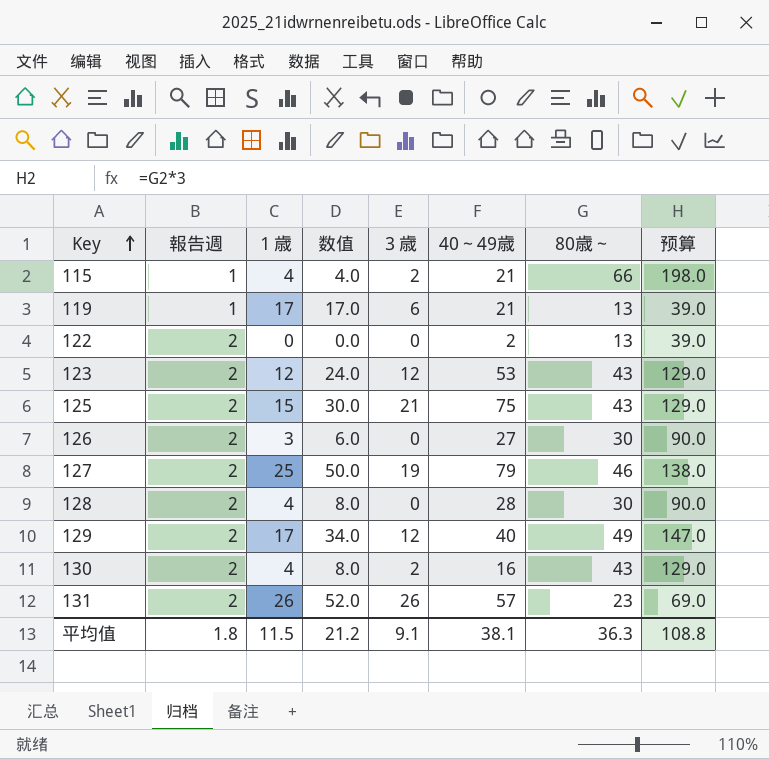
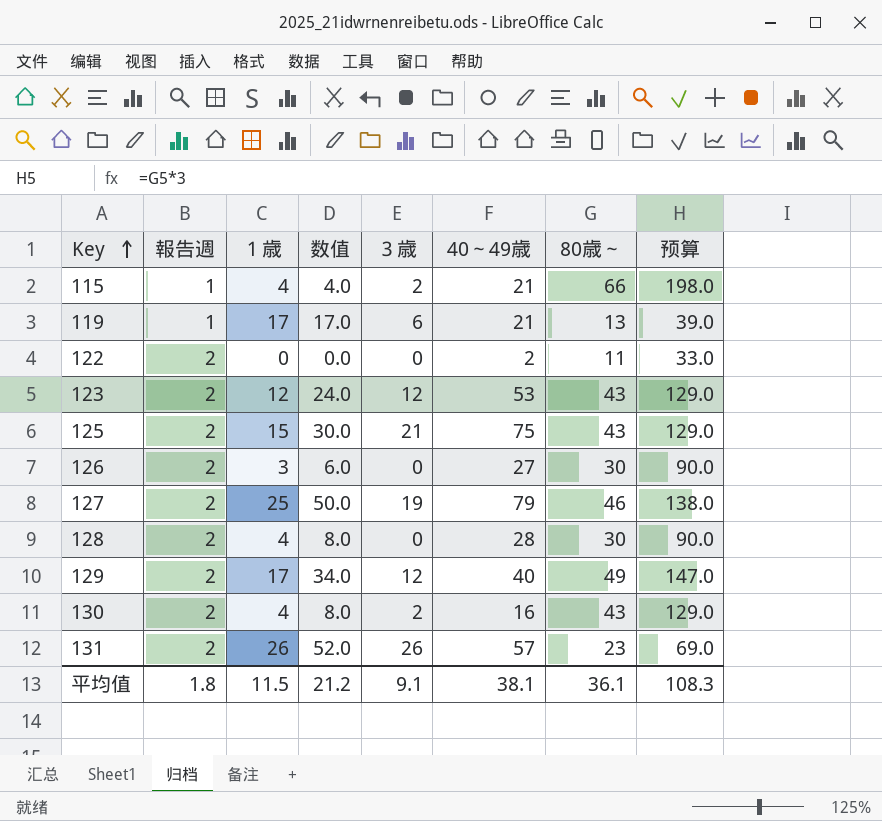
122 | 80歳～: 13 -> 11
122 | 预算: 39.0 -> 33.0
平均值 | 80歳～: 36.3 -> 36.1
平均值 | 预算: 108.8 -> 108.3

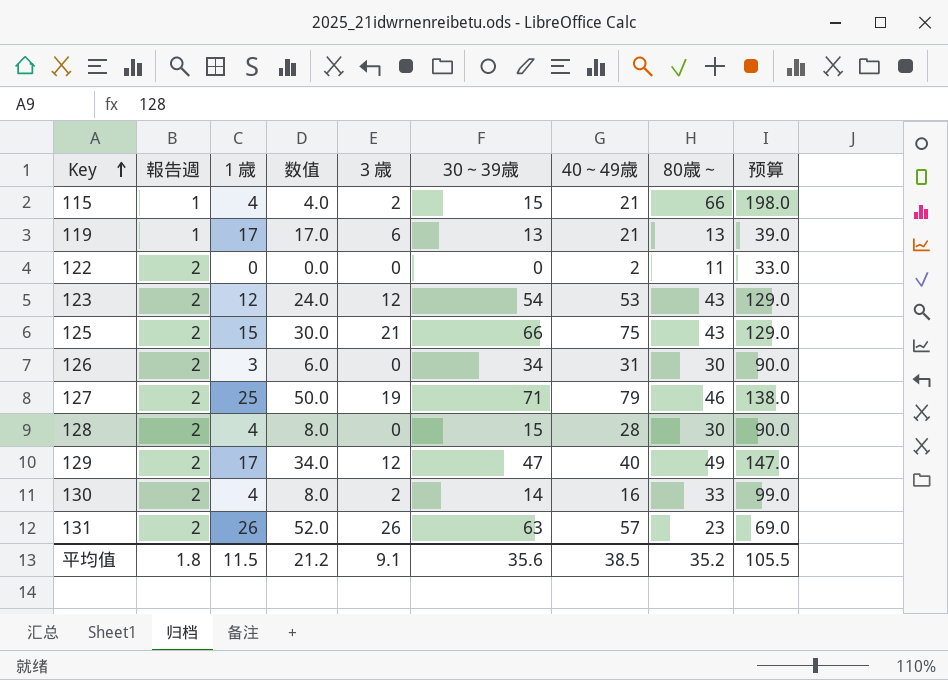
column 30～39歳 | position: none -> 6
126 | 40～49歳: 27 -> 31
130 | 80歳～: 43 -> 33
130 | 预算: 129.0 -> 99.0
平均值 | 40～49歳: 38.1 -> 38.5
平均值 | 80歳～: 36.1 -> 35.2
平均值 | 预算: 108.3 -> 105.5

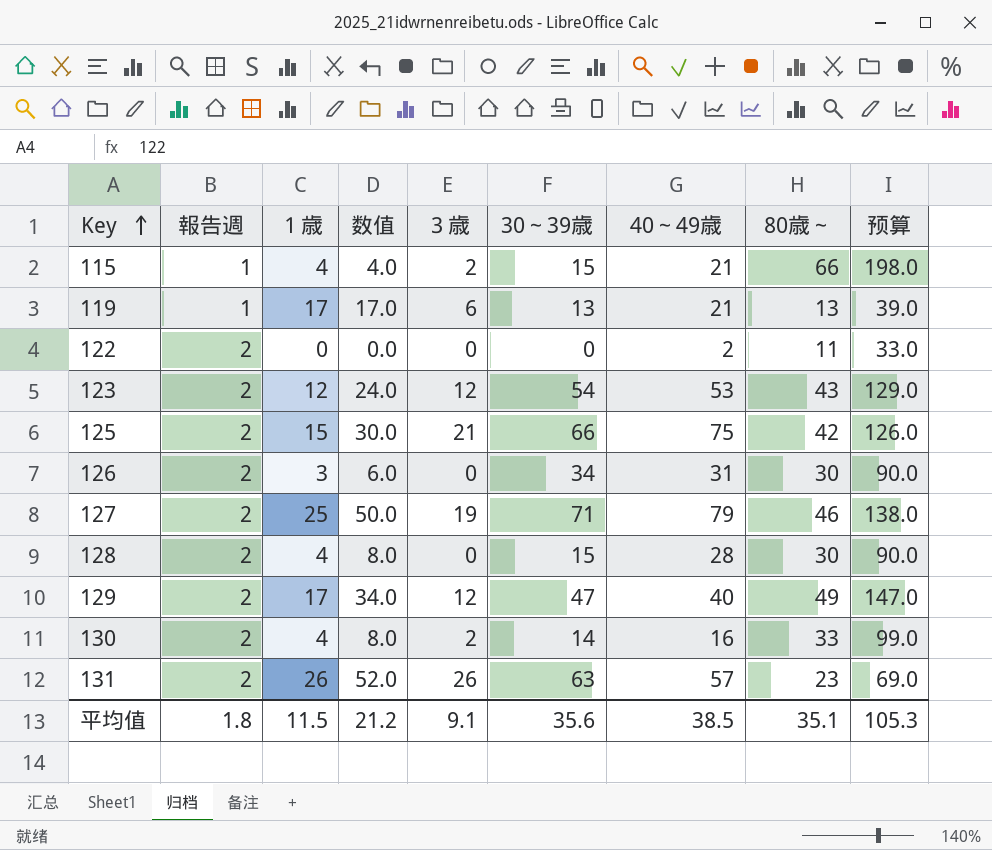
125 | 80歳～: 43 -> 42
125 | 预算: 129.0 -> 126.0
平均值 | 80歳～: 35.2 -> 35.1
平均值 | 预算: 105.5 -> 105.3

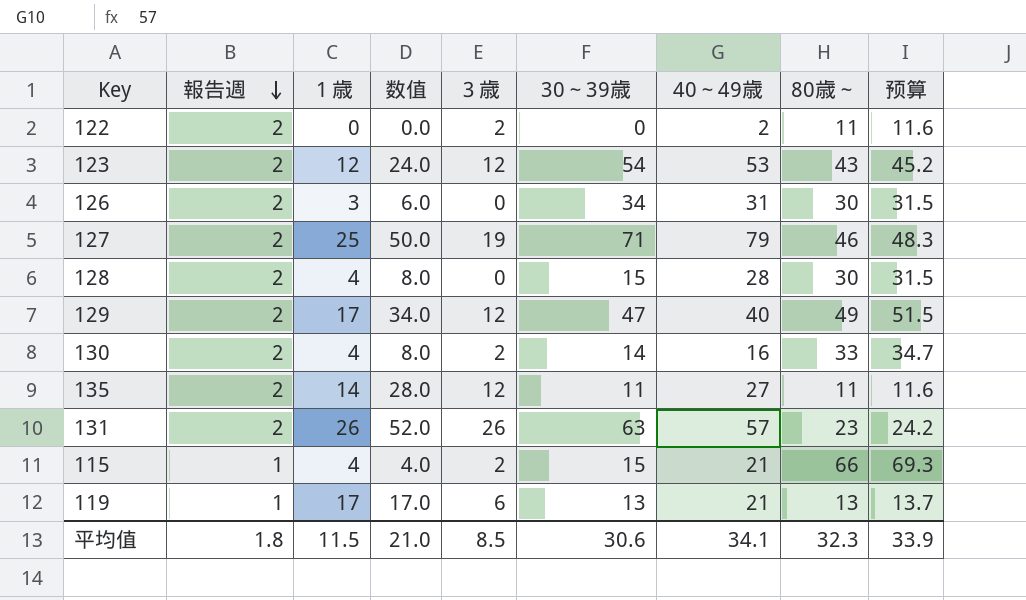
row order: Key ascending -> 報告週 descending
column 预算 | formula: [80歳～] * 3 -> [80歳～] * 1.05
row 125: 2 | 15 | 30.0 | 21 | 66 | 75 | 42 | 126.0 -> none
122 | ３歳: 0 -> 2
row 135: none -> 2 | 14 | 28.0 | 12 | 11 | 27 | 11 | 11.6
平均值 | 数值: 21.2 -> 21.0
平均值 | ３歳: 9.1 -> 8.5
平均值 | 30～39歳: 35.6 -> 30.6
平均值 | 40～49歳: 38.5 -> 34.1
平均值 | 80歳～: 35.1 -> 32.3
平均值 | 预算: 105.3 -> 33.9

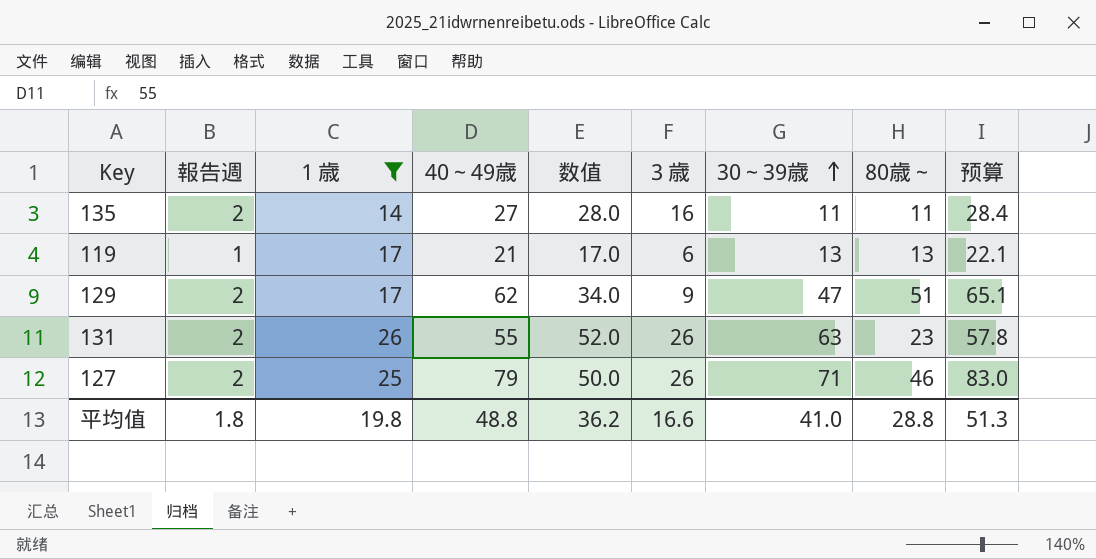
filter: none -> １歳 >= 14
row order: 報告週 descending -> 30～39歳 ascending
column 40～49歳 | position: 7 -> 4
column 预算 | formula: [80歳～] * 1.05 -> [40～49歳] * 1.05
135 | ３歳: 12 -> 16
129 | 40～49歳: 40 -> 62
129 | ３歳: 12 -> 9
129 | 80歳～: 49 -> 51
131 | 40～49歳: 57 -> 55
127 | ３歳: 19 -> 26
平均值 | １歳: 11.5 -> 19.8
平均值 | 40～49歳: 34.1 -> 48.8
平均值 | 数值: 21.0 -> 36.2
平均值 | ３歳: 8.5 -> 16.6
平均值 | 30～39歳: 30.6 -> 41.0
平均值 | 80歳～: 32.3 -> 28.8
平均值 | 预算: 33.9 -> 51.3

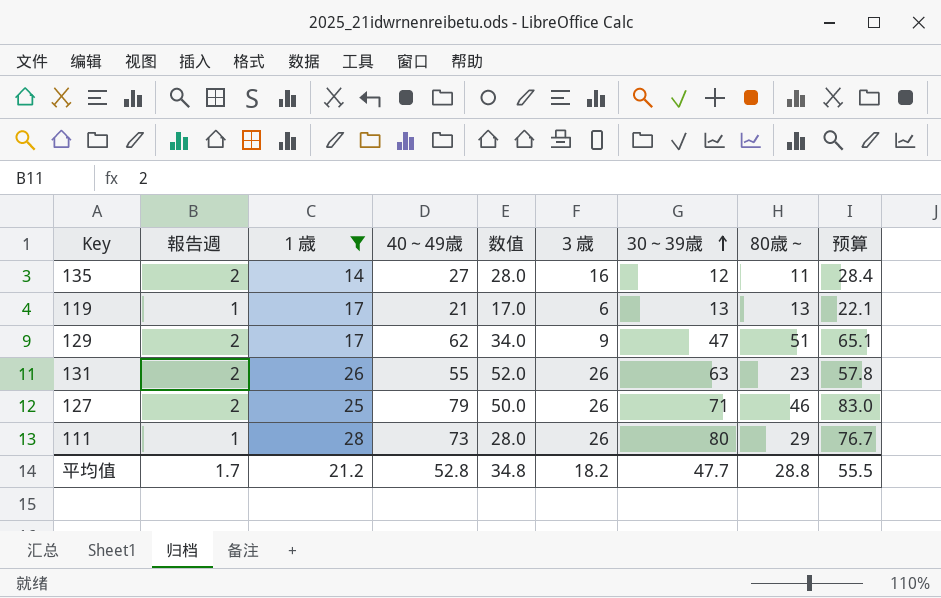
135 | 30～39歳: 11 -> 12
row 111: none -> 1 | 28 | 73 | 28.0 | 26 | 80 | 29 | 76.7
平均值 | 報告週: 1.8 -> 1.7
平均值 | １歳: 19.8 -> 21.2
平均值 | 40～49歳: 48.8 -> 52.8
平均值 | 数值: 36.2 -> 34.8
平均值 | ３歳: 16.6 -> 18.2
平均值 | 30～39歳: 41.0 -> 47.7
平均值 | 预算: 51.3 -> 55.5

